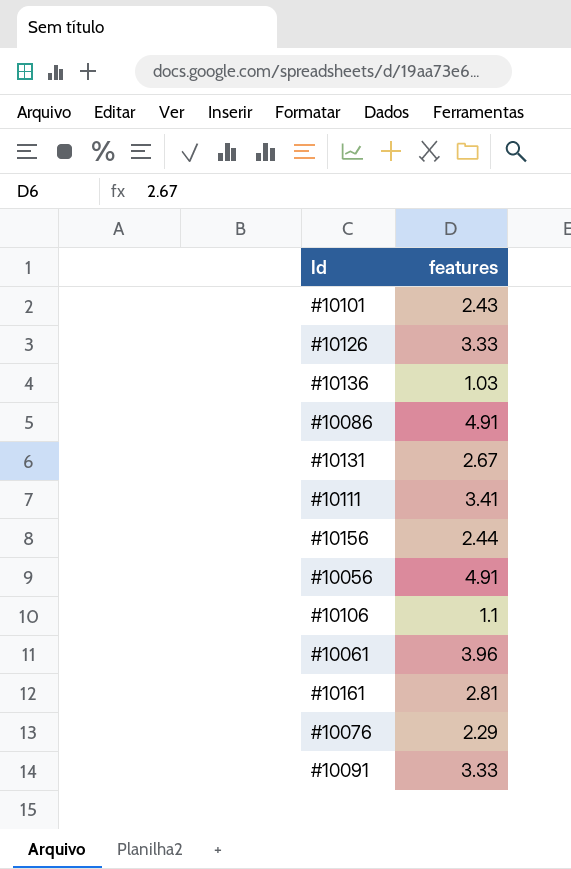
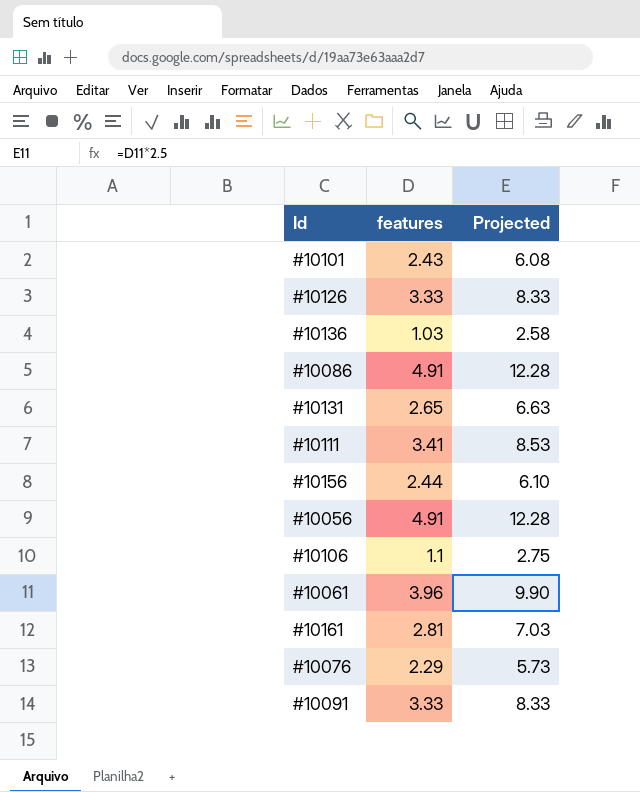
column Projected | formula: none -> [features] * 2.5
#10131 | features: 2.67 -> 2.65

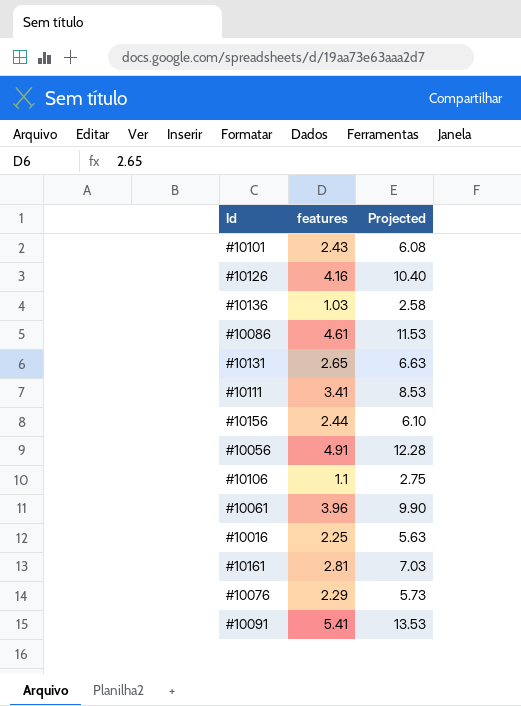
#10126 | features: 3.33 -> 4.16
#10126 | Projected: 8.33 -> 10.40
#10086 | features: 4.91 -> 4.61
#10086 | Projected: 12.28 -> 11.53
row #10016: none -> 2.25 | 5.63
#10091 | features: 3.33 -> 5.41
#10091 | Projected: 8.33 -> 13.53

